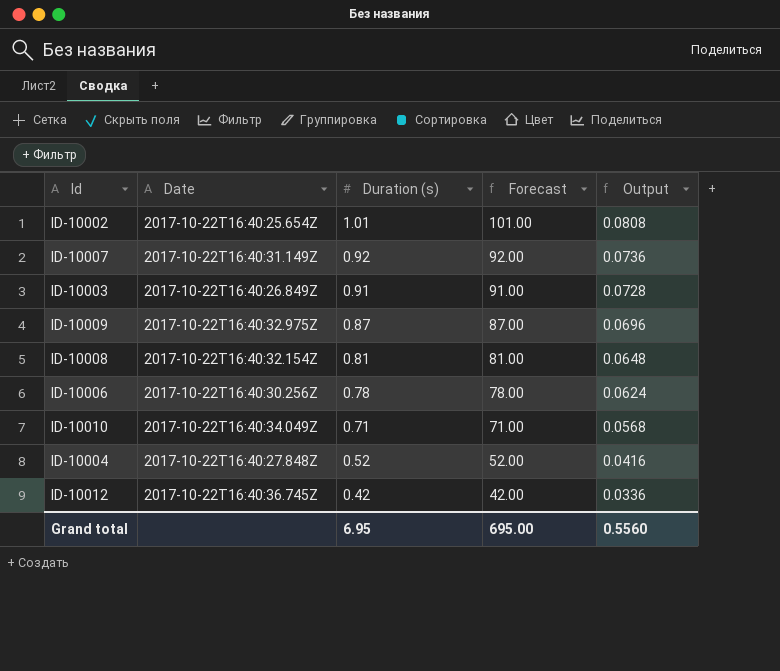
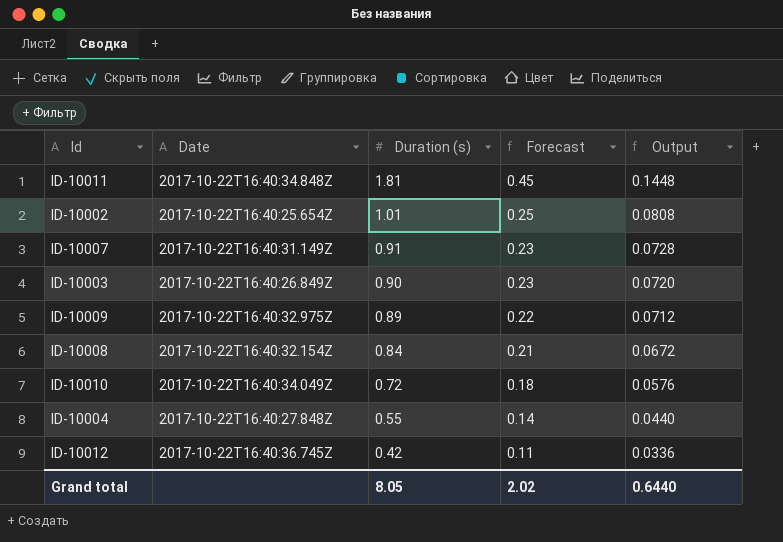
column Forecast | formula: [Duration (s)] * 100 -> [Duration (s)] * 0.25
row ID-10006: 2017-10-22T16:40:30.256Z | 0.78 | 78.00 | 0.0624 -> none
row ID-10011: none -> 2017-10-22T16:40:34.848Z | 1.81 | 0.45 | 0.1448
ID-10007 | Duration (s): 0.92 -> 0.91
ID-10007 | Output: 0.0736 -> 0.0728
ID-10003 | Duration (s): 0.91 -> 0.90
ID-10003 | Output: 0.0728 -> 0.0720
ID-10009 | Duration (s): 0.87 -> 0.89
ID-10009 | Output: 0.0696 -> 0.0712
ID-10008 | Duration (s): 0.81 -> 0.84
ID-10008 | Output: 0.0648 -> 0.0672
ID-10010 | Duration (s): 0.71 -> 0.72
ID-10010 | Output: 0.0568 -> 0.0576
ID-10004 | Duration (s): 0.52 -> 0.55
ID-10004 | Output: 0.0416 -> 0.0440
Grand total | Duration (s): 6.95 -> 8.05
Grand total | Forecast: 695.00 -> 2.02
Grand total | Output: 0.5560 -> 0.6440

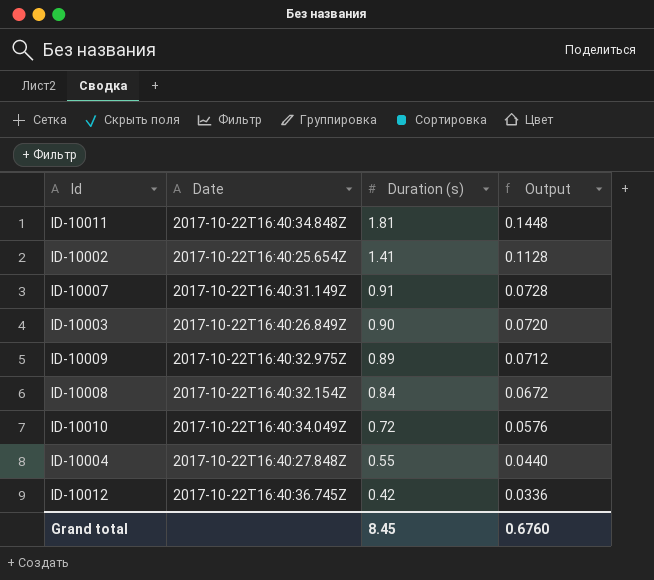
column Forecast | formula: [Duration (s)] * 0.25 -> none
ID-10002 | Duration (s): 1.01 -> 1.41
ID-10002 | Output: 0.0808 -> 0.1128
Grand total | Duration (s): 8.05 -> 8.45
Grand total | Output: 0.6440 -> 0.6760

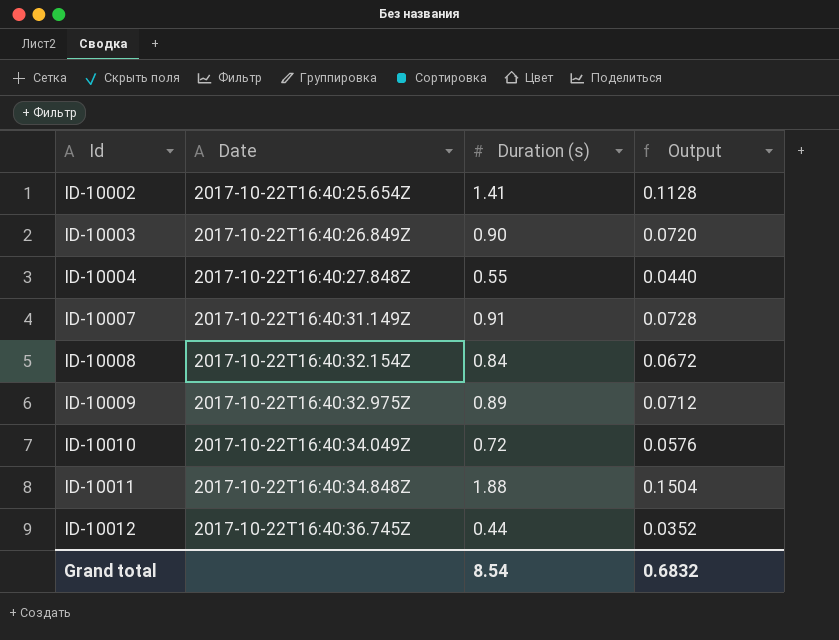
row order: Duration (s) descending -> Id ascending
ID-10011 | Duration (s): 1.81 -> 1.88
ID-10011 | Output: 0.1448 -> 0.1504
ID-10012 | Duration (s): 0.42 -> 0.44
ID-10012 | Output: 0.0336 -> 0.0352
Grand total | Duration (s): 8.45 -> 8.54
Grand total | Output: 0.6760 -> 0.6832

